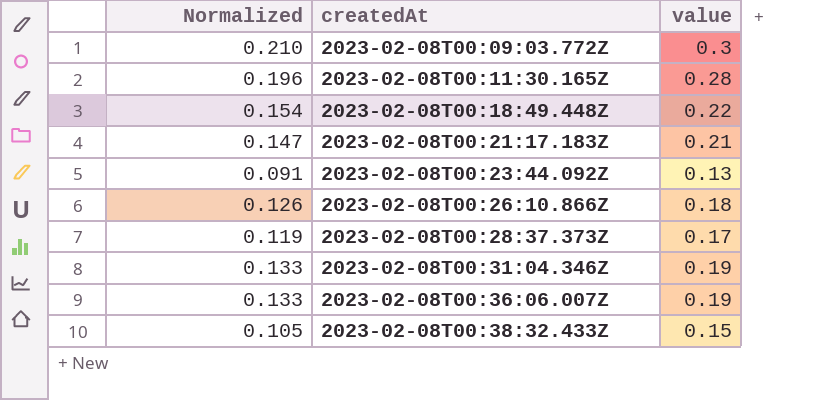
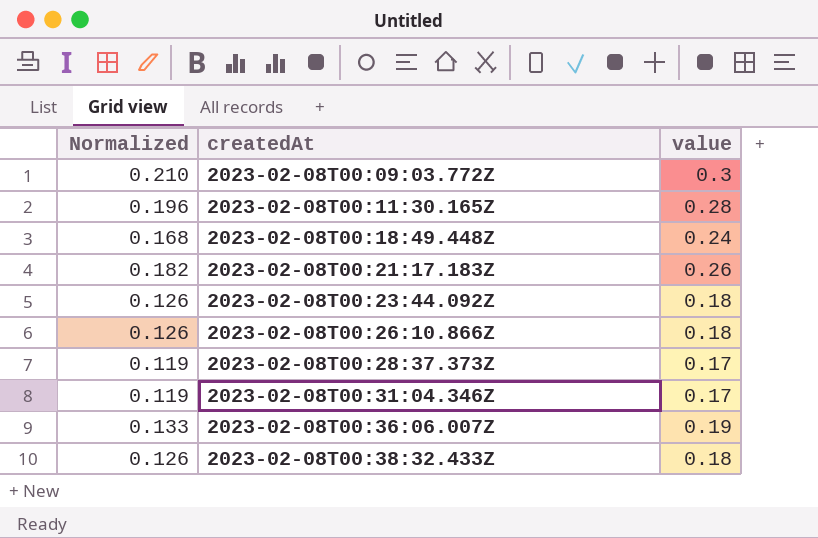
2023-02-08T00:18:49.448Z | Normalized: 0.154 -> 0.168
2023-02-08T00:18:49.448Z | value: 0.22 -> 0.24
2023-02-08T00:21:17.183Z | Normalized: 0.147 -> 0.182
2023-02-08T00:21:17.183Z | value: 0.21 -> 0.26
2023-02-08T00:23:44.092Z | Normalized: 0.091 -> 0.126
2023-02-08T00:23:44.092Z | value: 0.13 -> 0.18
2023-02-08T00:31:04.346Z | Normalized: 0.133 -> 0.119
2023-02-08T00:31:04.346Z | value: 0.19 -> 0.17
2023-02-08T00:38:32.433Z | Normalized: 0.105 -> 0.126
2023-02-08T00:38:32.433Z | value: 0.15 -> 0.18

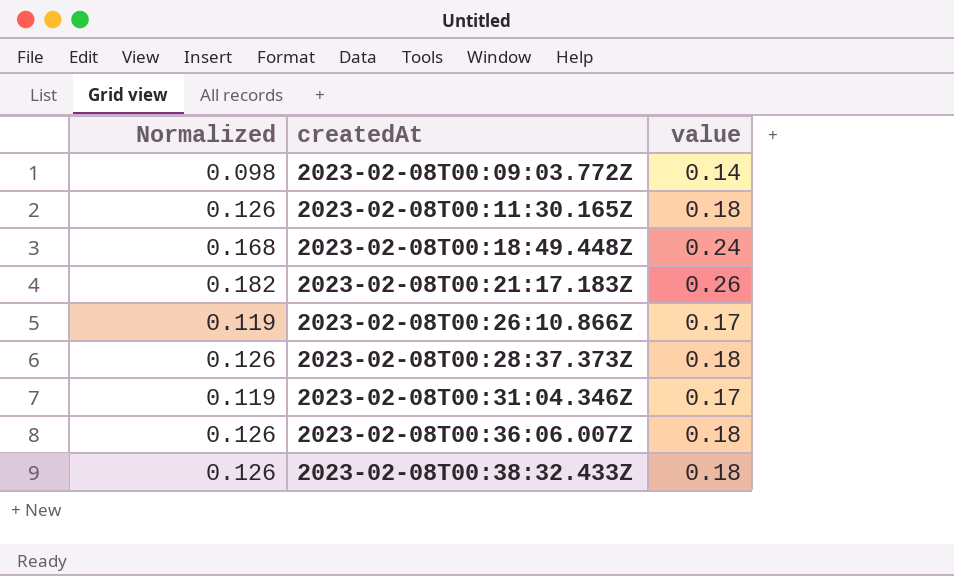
row 2023-02-08T00:23:44.092Z: 0.126 | 0.18 -> none
2023-02-08T00:09:03.772Z | Normalized: 0.210 -> 0.098
2023-02-08T00:09:03.772Z | value: 0.3 -> 0.14
2023-02-08T00:11:30.165Z | Normalized: 0.196 -> 0.126
2023-02-08T00:11:30.165Z | value: 0.28 -> 0.18
2023-02-08T00:26:10.866Z | Normalized: 0.126 -> 0.119
2023-02-08T00:26:10.866Z | value: 0.18 -> 0.17
2023-02-08T00:28:37.373Z | Normalized: 0.119 -> 0.126
2023-02-08T00:28:37.373Z | value: 0.17 -> 0.18
2023-02-08T00:36:06.007Z | Normalized: 0.133 -> 0.126
2023-02-08T00:36:06.007Z | value: 0.19 -> 0.18

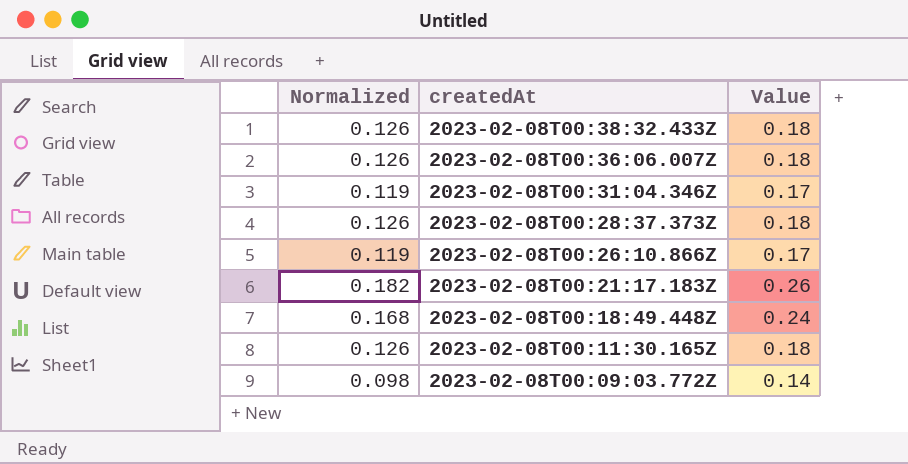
row order: createdAt ascending -> createdAt descending
column name: value -> Value

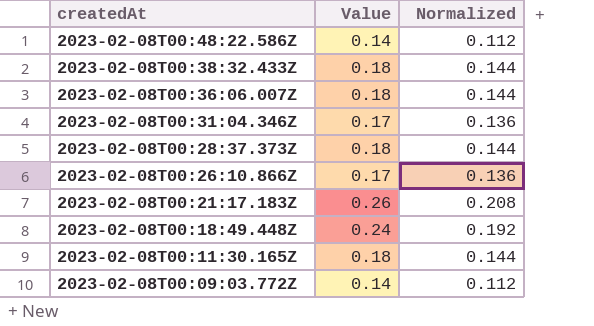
column Normalized | formula: [Value] * 0.7 -> [Value] * 0.8
column Normalized | position: 1 -> 3
row 2023-02-08T00:48:22.586Z: none -> 0.14 | 0.112

